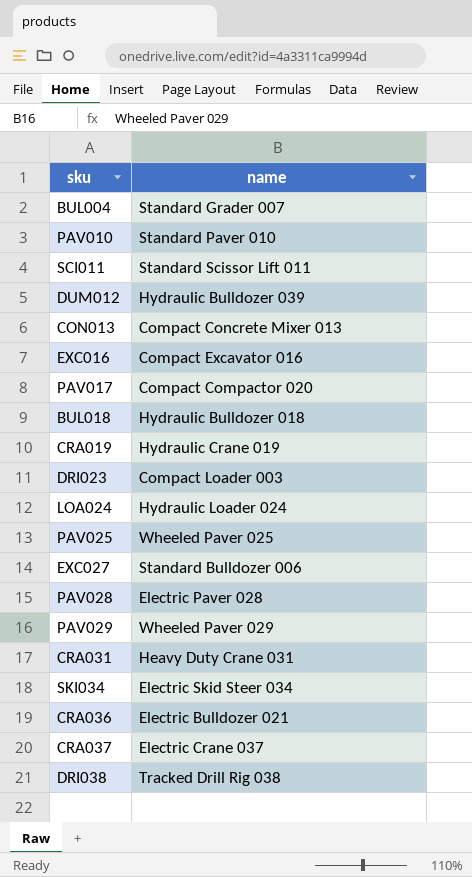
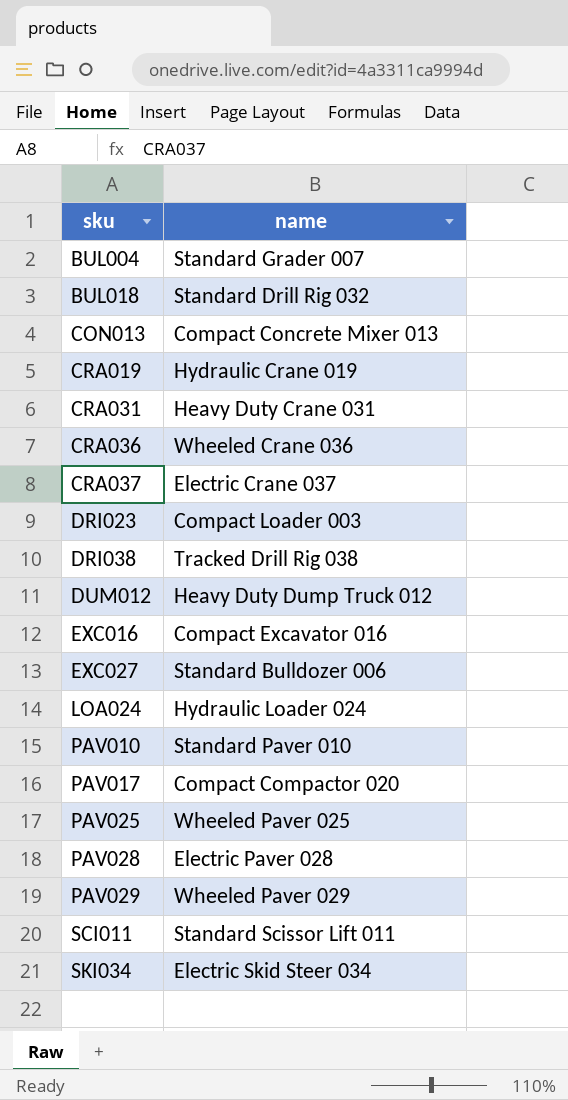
row order: none -> sku ascending
BUL018 | name: Hydraulic Bulldozer 018 -> Standard Drill Rig 032
CRA036 | name: Electric Bulldozer 021 -> Wheeled Crane 036
DUM012 | name: Hydraulic Bulldozer 039 -> Heavy Duty Dump Truck 012

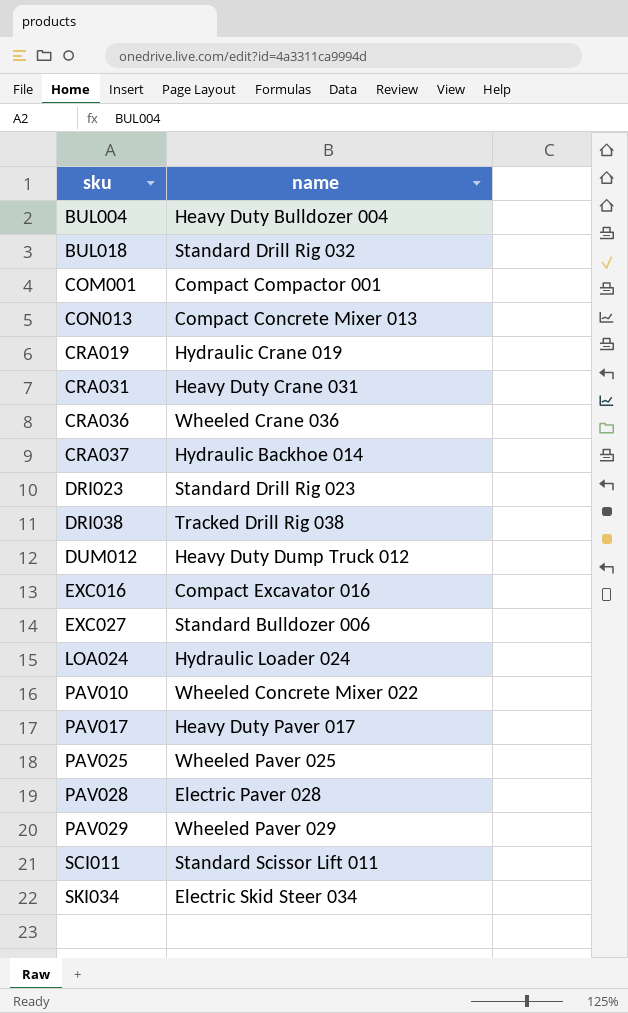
BUL004 | name: Standard Grader 007 -> Heavy Duty Bulldozer 004
row COM001: none -> Compact Compactor 001
CRA037 | name: Electric Crane 037 -> Hydraulic Backhoe 014
DRI023 | name: Compact Loader 003 -> Standard Drill Rig 023
PAV010 | name: Standard Paver 010 -> Wheeled Concrete Mixer 022
PAV017 | name: Compact Compactor 020 -> Heavy Duty Paver 017

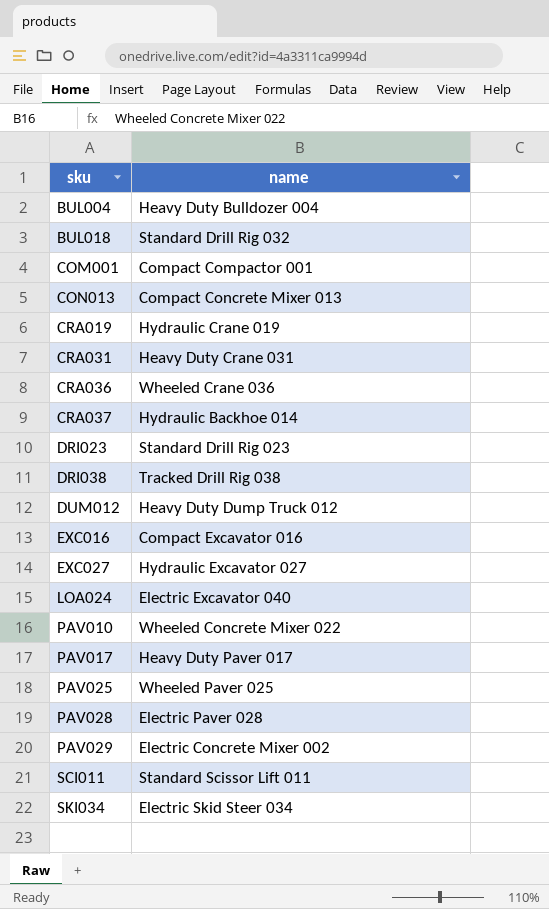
EXC027 | name: Standard Bulldozer 006 -> Hydraulic Excavator 027
LOA024 | name: Hydraulic Loader 024 -> Electric Excavator 040
PAV029 | name: Wheeled Paver 029 -> Electric Concrete Mixer 002

